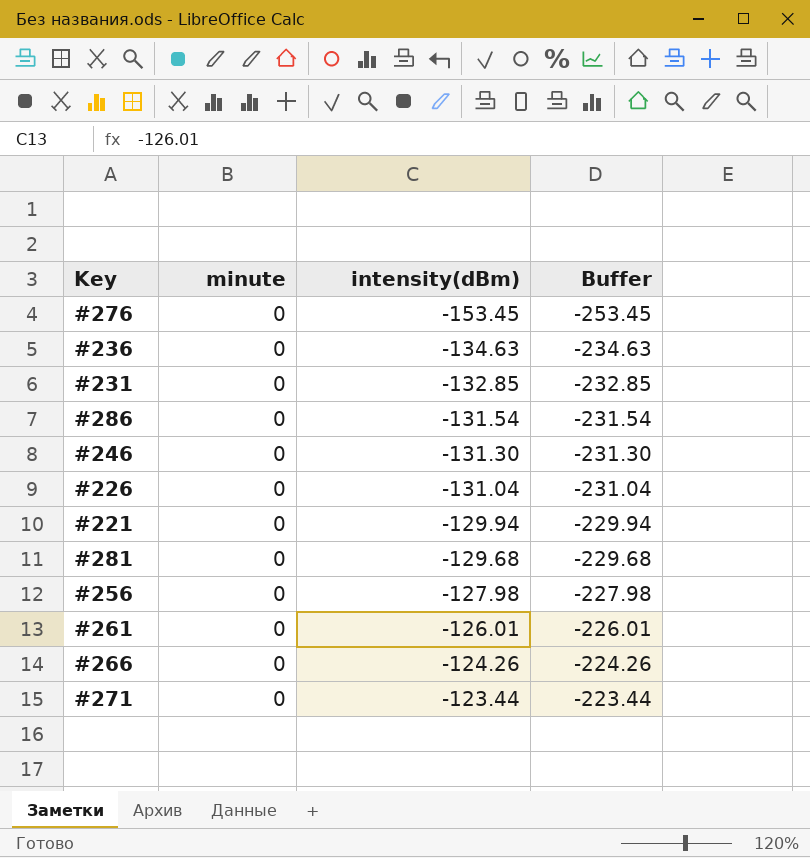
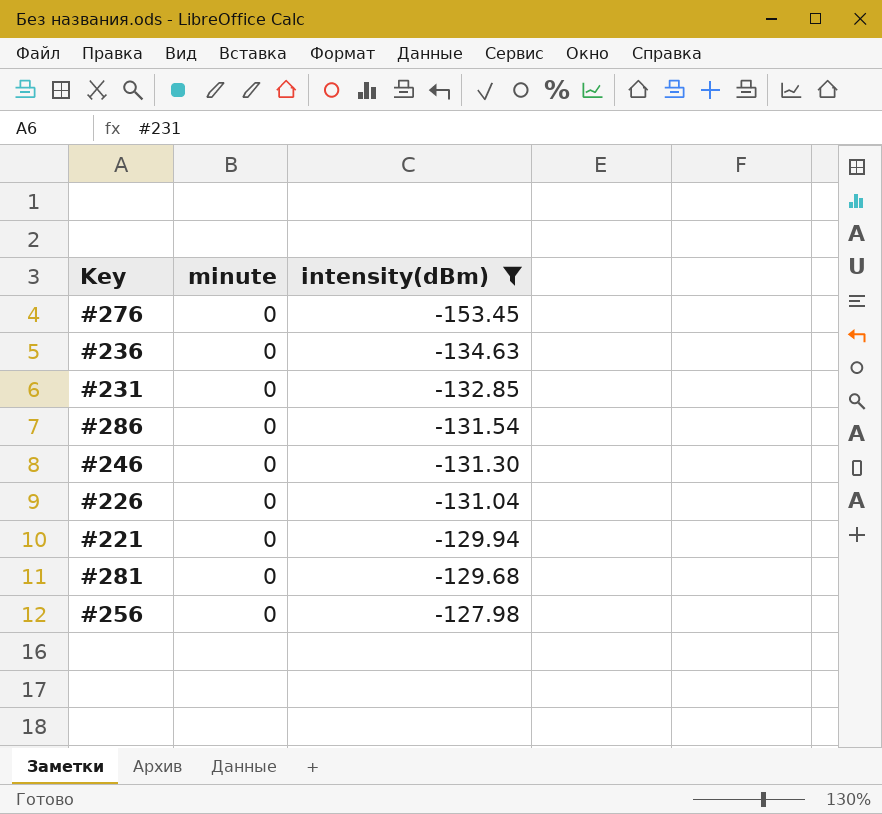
filter: none -> intensity(dBm) <= -127.98
column Buffer | formula: [intensity(dBm)] - 100 -> none

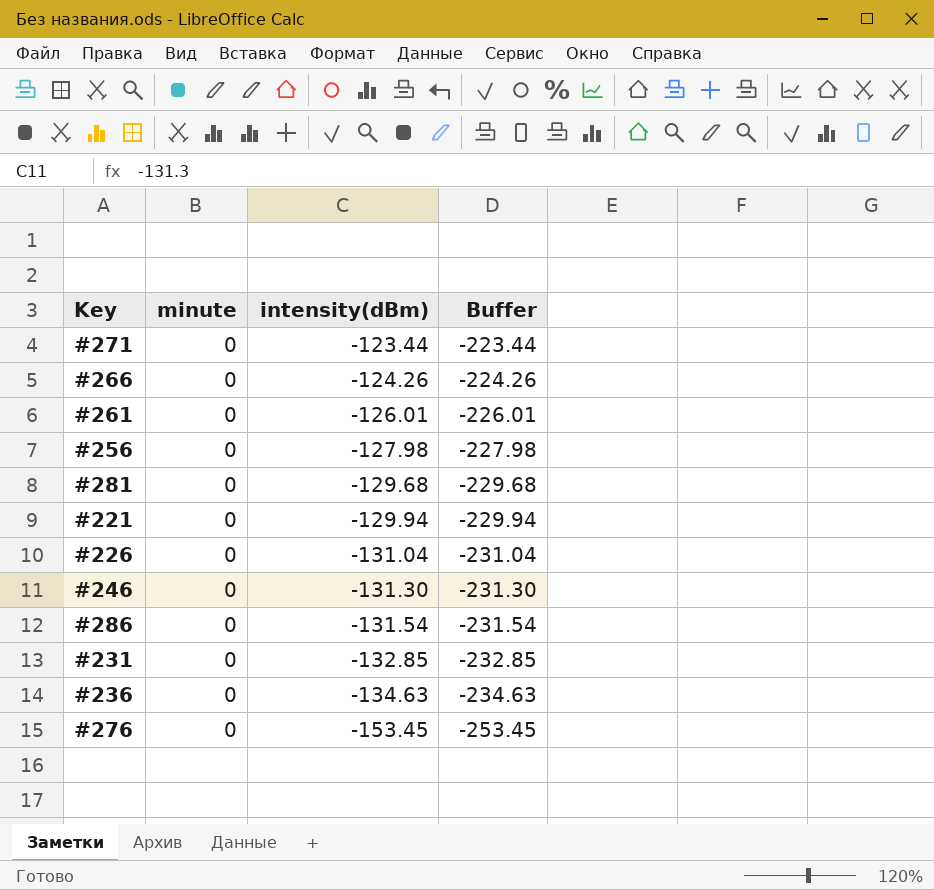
filter: intensity(dBm) <= -127.98 -> none
row order: intensity(dBm) ascending -> intensity(dBm) descending
column Buffer | formula: none -> [intensity(dBm)] - 100

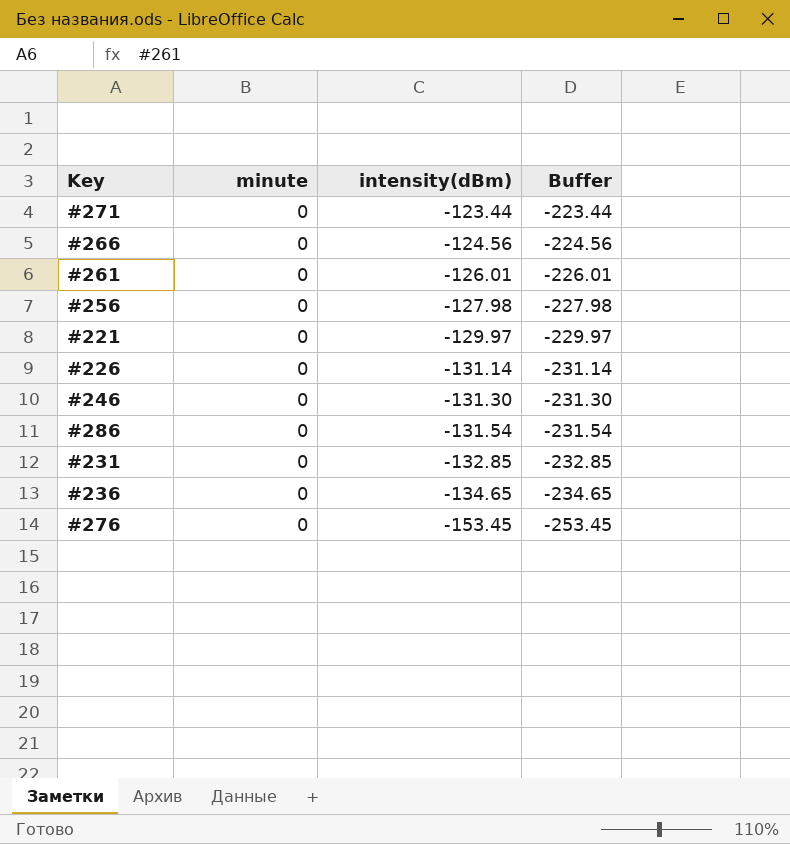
row #281: 0 | -129.68 | -229.68 -> none
#266 | intensity(dBm): -124.26 -> -124.56
#266 | Buffer: -224.26 -> -224.56
#221 | intensity(dBm): -129.94 -> -129.97
#221 | Buffer: -229.94 -> -229.97
#226 | intensity(dBm): -131.04 -> -131.14
#226 | Buffer: -231.04 -> -231.14
#236 | intensity(dBm): -134.63 -> -134.65
#236 | Buffer: -234.63 -> -234.65

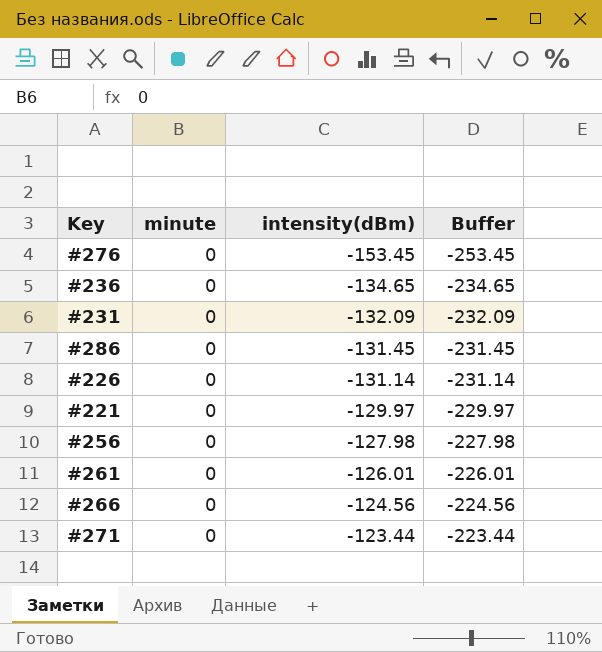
row order: intensity(dBm) descending -> intensity(dBm) ascending
row #246: 0 | -131.30 | -231.30 -> none
#231 | intensity(dBm): -132.85 -> -132.09
#231 | Buffer: -232.85 -> -232.09
#286 | intensity(dBm): -131.54 -> -131.45
#286 | Buffer: -231.54 -> -231.45

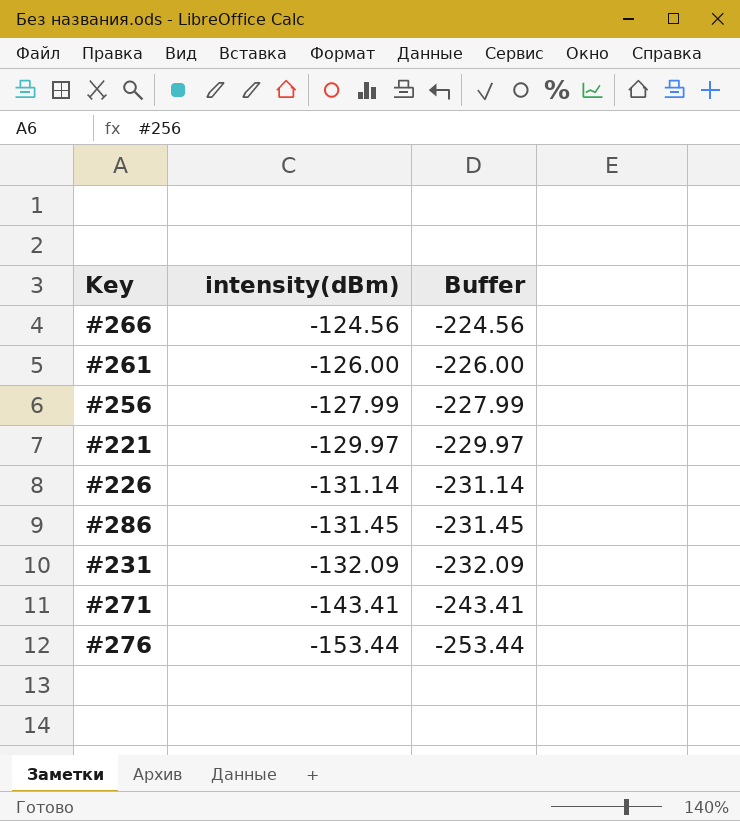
row order: intensity(dBm) ascending -> intensity(dBm) descending
column minute | position: 2 -> none
row #236: 0 | -134.65 | -234.65 -> none
#261 | intensity(dBm): -126.01 -> -126.00
#261 | Buffer: -226.01 -> -226.00
#256 | intensity(dBm): -127.98 -> -127.99
#256 | Buffer: -227.98 -> -227.99
#271 | intensity(dBm): -123.44 -> -143.41
#271 | Buffer: -223.44 -> -243.41
#276 | intensity(dBm): -153.45 -> -153.44
#276 | Buffer: -253.45 -> -253.44

